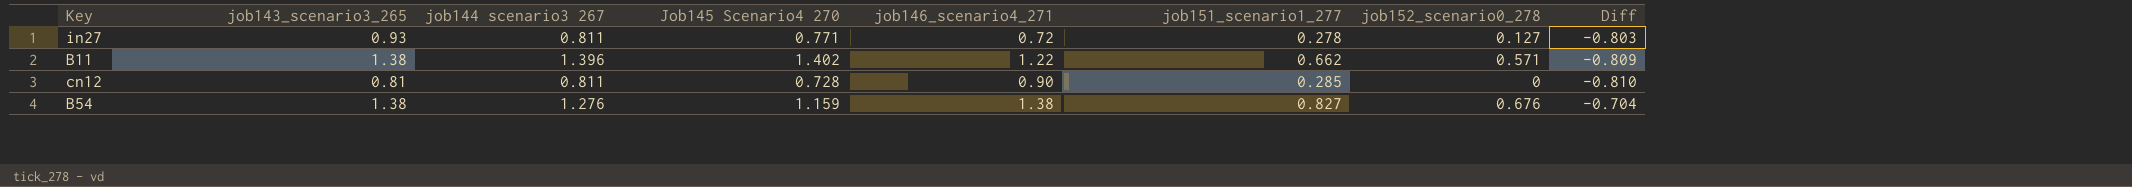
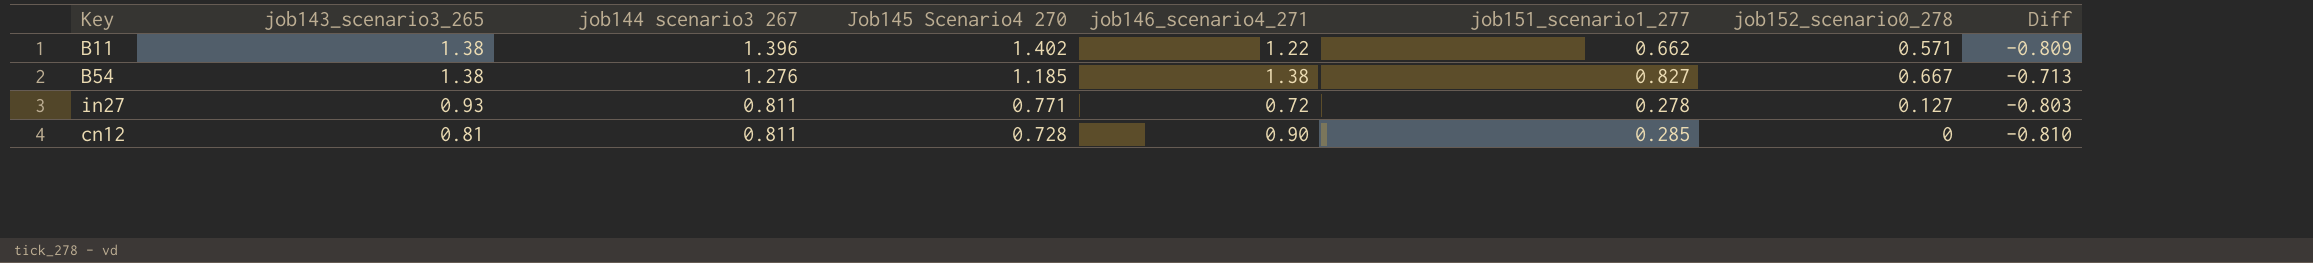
row order: none -> job143_scenario3_265 descending
B54 | Job145 Scenario4 270: 1.159 -> 1.185
B54 | job152_scenario0_278: 0.676 -> 0.667
B54 | Diff: -0.704 -> -0.713

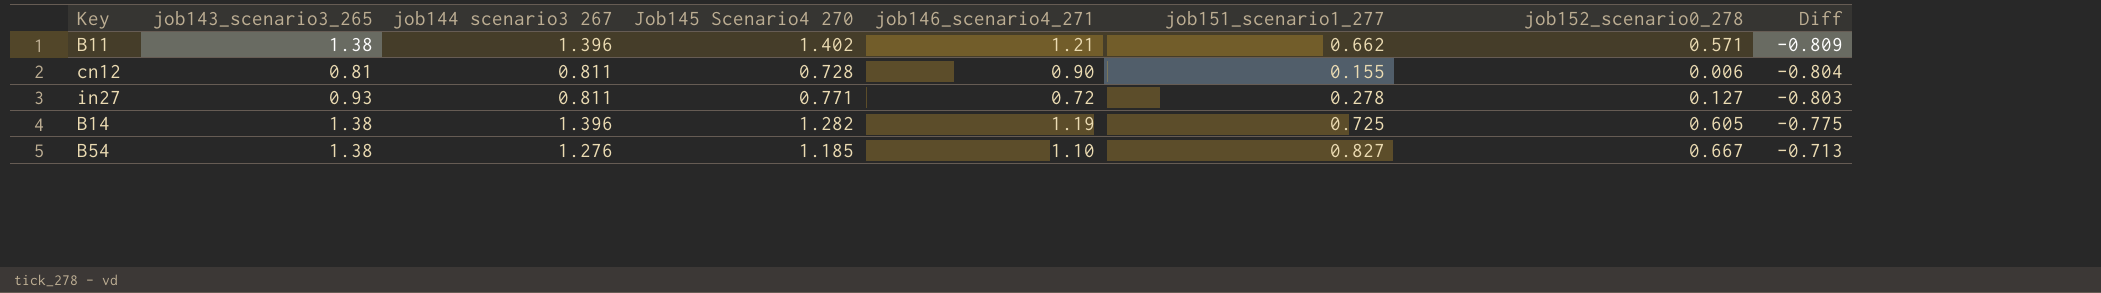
row order: job143_scenario3_265 descending -> Diff ascending
B11 | job146_scenario4_271: 1.22 -> 1.21
cn12 | job151_scenario1_277: 0.285 -> 0.155
cn12 | job152_scenario0_278: 0 -> 0.006
cn12 | Diff: -0.810 -> -0.804
row B14: none -> 1.38 | 1.396 | 1.282 | 1.19 | 0.725 | 0.605 | -0.775
B54 | job146_scenario4_271: 1.38 -> 1.10

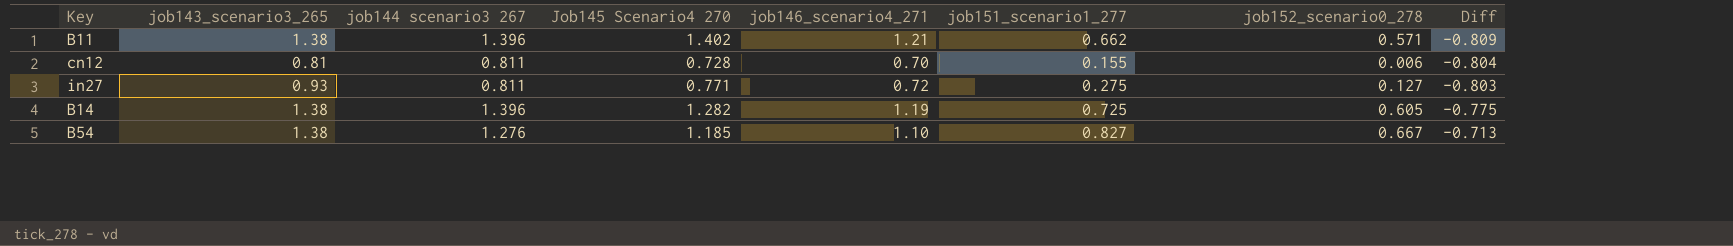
cn12 | job146_scenario4_271: 0.90 -> 0.70
in27 | job151_scenario1_277: 0.278 -> 0.275

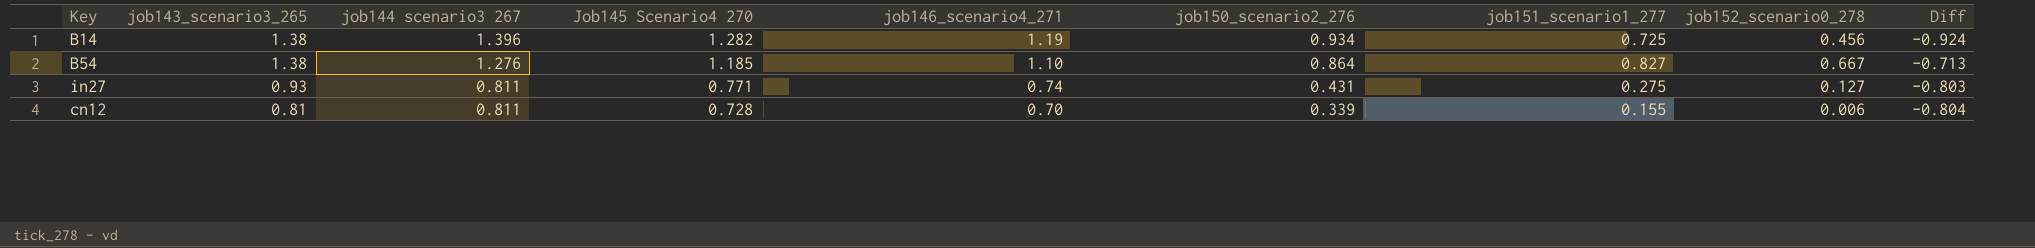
row order: Diff ascending -> job143_scenario3_265 descending
column job150_scenario2_276 | position: none -> 6
row B11: 1.38 | 1.396 | 1.402 | 1.21 | 0.662 | 0.571 | -0.809 -> none
B14 | job152_scenario0_278: 0.605 -> 0.456
B14 | Diff: -0.775 -> -0.924
in27 | job146_scenario4_271: 0.72 -> 0.74

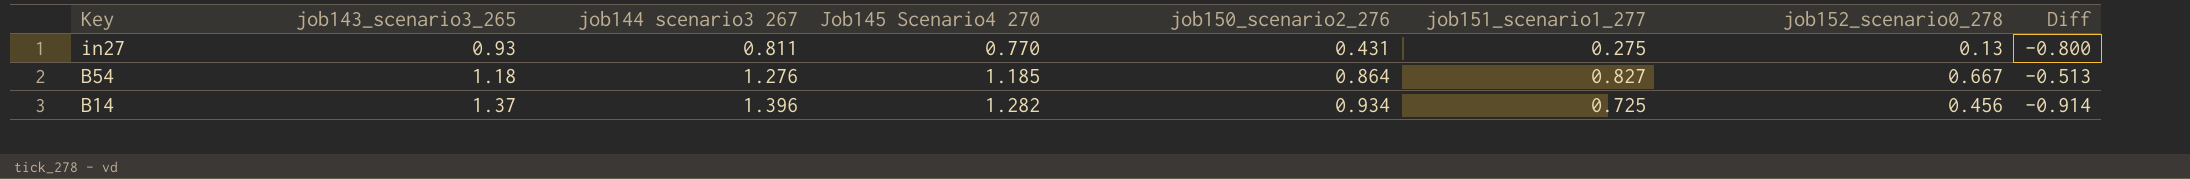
row order: job143_scenario3_265 descending -> Key descending
column job146_scenario4_271 | position: 5 -> none
row cn12: 0.81 | 0.811 | 0.728 | 0.70 | 0.339 | 0.155 | 0.006 | -0.804 -> none
in27 | Job145 Scenario4 270: 0.771 -> 0.770
in27 | job152_scenario0_278: 0.127 -> 0.13
in27 | Diff: -0.803 -> -0.800
B54 | job143_scenario3_265: 1.38 -> 1.18
B54 | Diff: -0.713 -> -0.513
B14 | job143_scenario3_265: 1.38 -> 1.37
B14 | Diff: -0.924 -> -0.914

